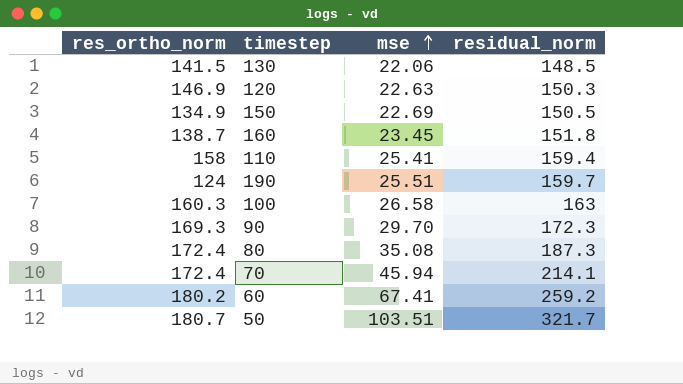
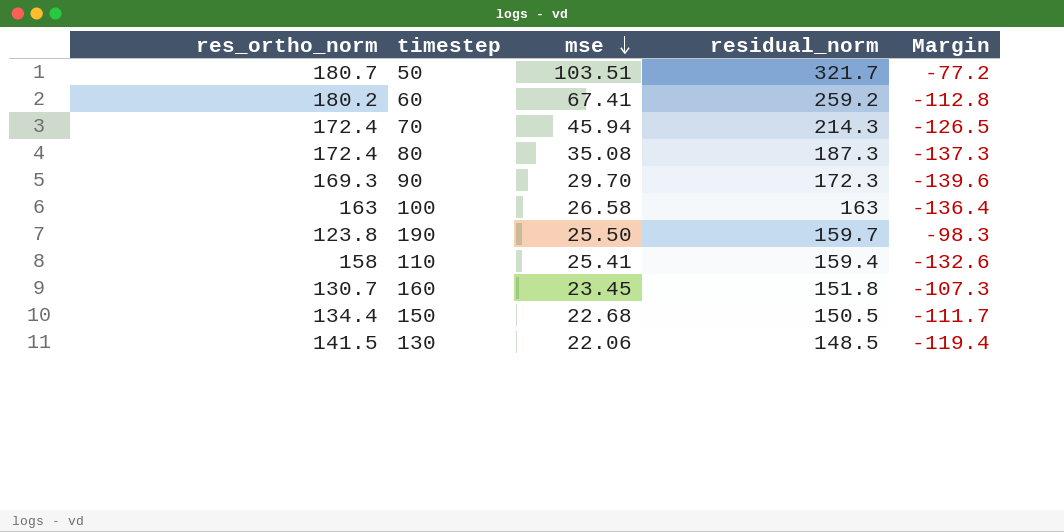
row order: mse ascending -> mse descending
column Margin | formula: none -> [mse] - [res_ortho_norm]
row 120: 146.9 | 22.63 | 150.3 -> none
70 | residual_norm: 214.1 -> 214.3
100 | res_ortho_norm: 160.3 -> 163
190 | res_ortho_norm: 124 -> 123.8
190 | mse: 25.51 -> 25.50
160 | res_ortho_norm: 138.7 -> 130.7
150 | res_ortho_norm: 134.9 -> 134.4
150 | mse: 22.69 -> 22.68

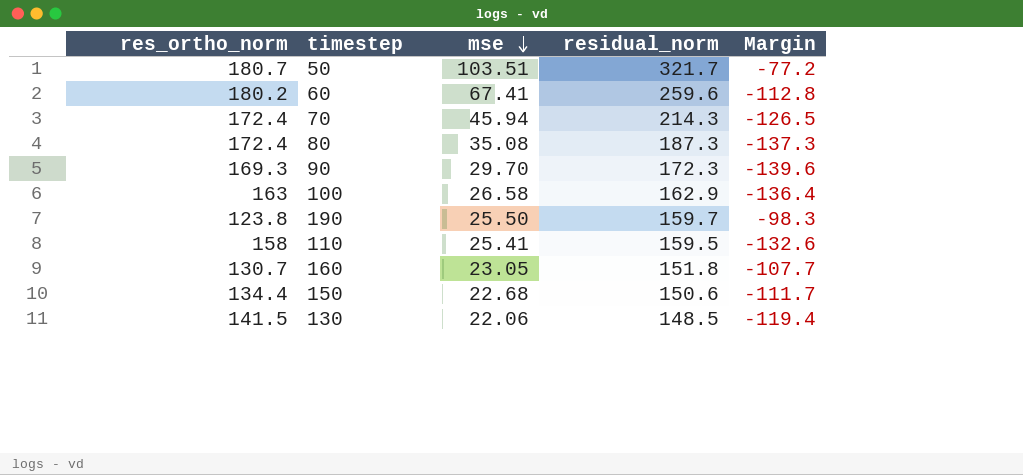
60 | residual_norm: 259.2 -> 259.6
100 | residual_norm: 163 -> 162.9
110 | residual_norm: 159.4 -> 159.5
160 | mse: 23.45 -> 23.05
160 | Margin: -107.3 -> -107.7
150 | residual_norm: 150.5 -> 150.6

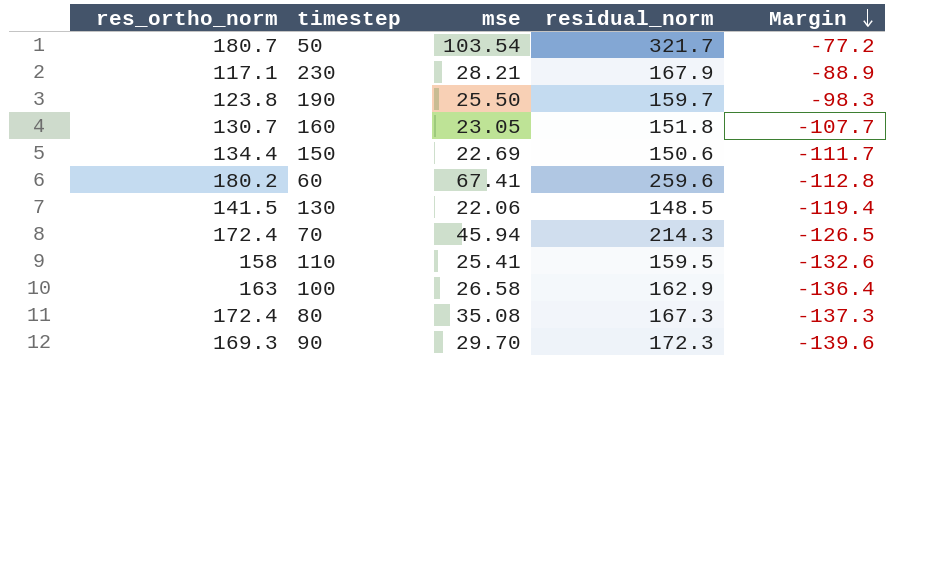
row order: mse descending -> Margin descending
50 | mse: 103.51 -> 103.54
row 230: none -> 117.1 | 28.21 | 167.9 | -88.9
150 | mse: 22.68 -> 22.69
80 | residual_norm: 187.3 -> 167.3

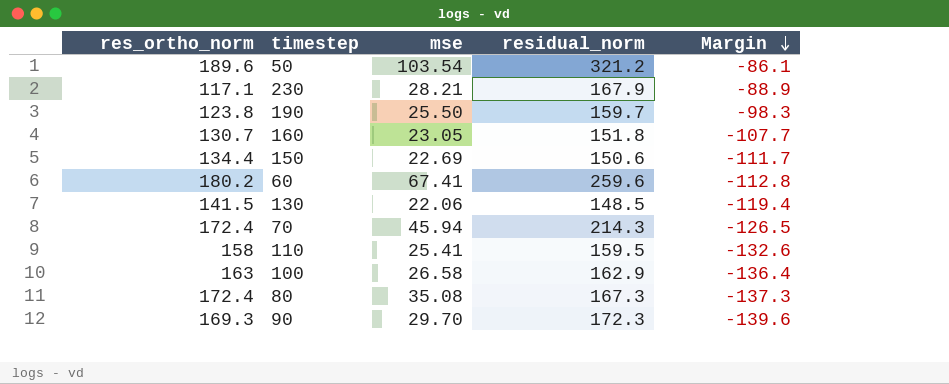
50 | res_ortho_norm: 180.7 -> 189.6
50 | residual_norm: 321.7 -> 321.2
50 | Margin: -77.2 -> -86.1

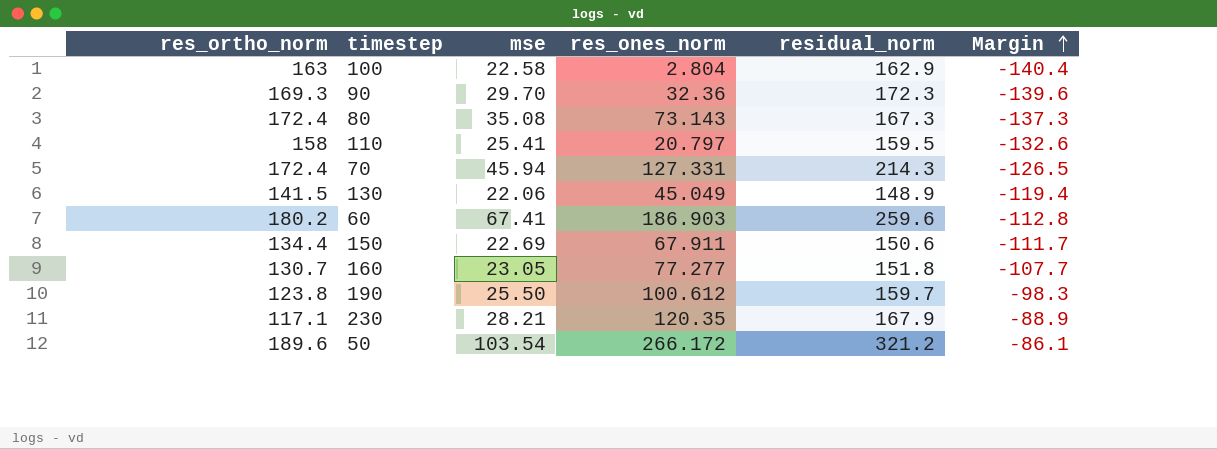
row order: Margin descending -> Margin ascending
column res_ones_norm | position: none -> 4
100 | mse: 26.58 -> 22.58
100 | Margin: -136.4 -> -140.4
130 | residual_norm: 148.5 -> 148.9

